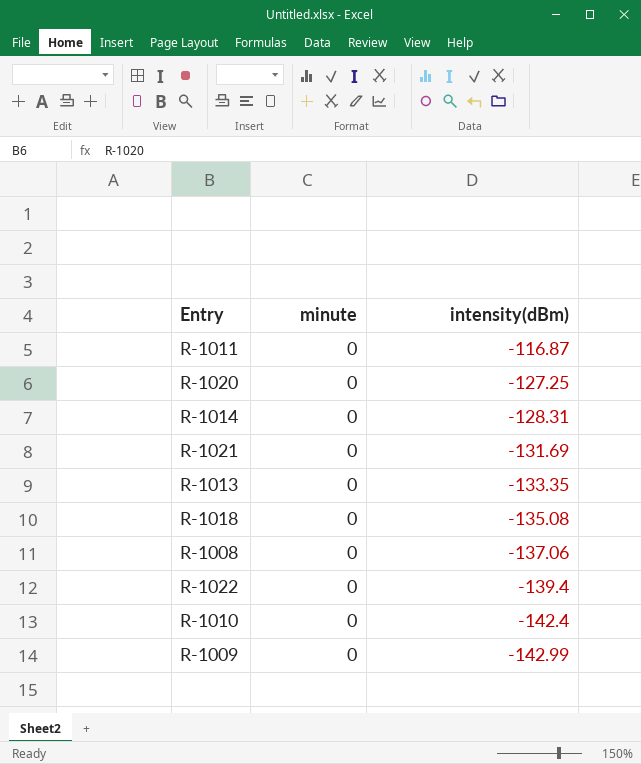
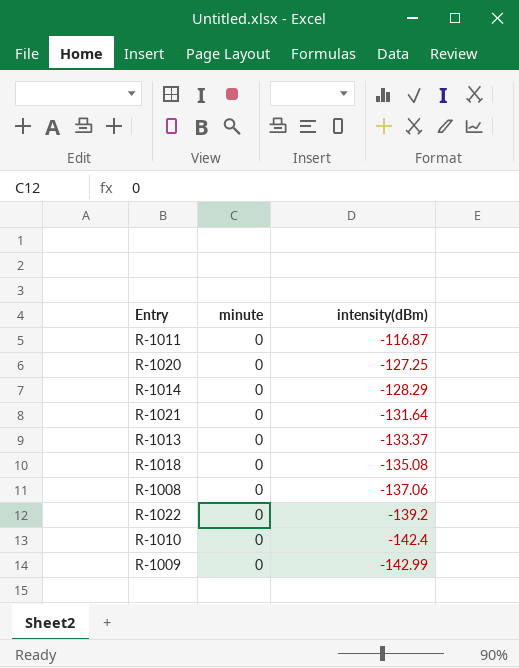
R-1014 | intensity(dBm): -128.31 -> -128.29
R-1021 | intensity(dBm): -131.69 -> -131.64
R-1013 | intensity(dBm): -133.35 -> -133.37
R-1022 | intensity(dBm): -139.4 -> -139.2

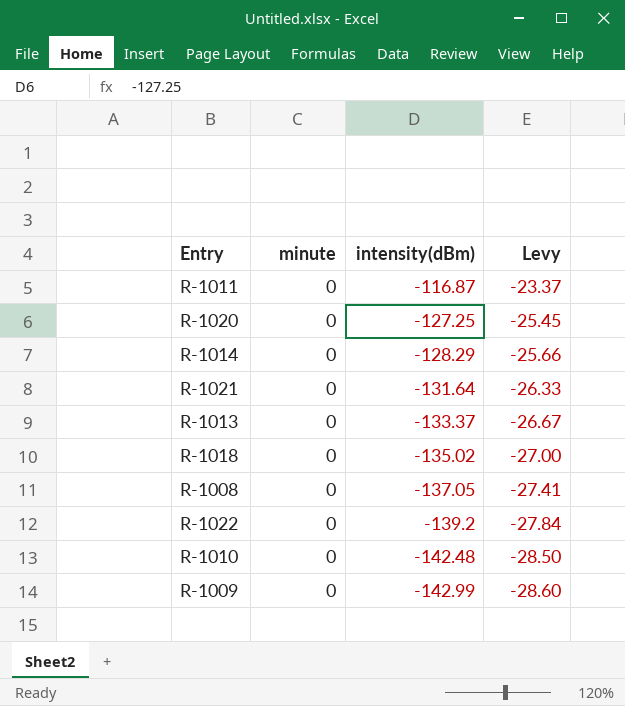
column Levy | formula: none -> [intensity(dBm)] * 0.2
R-1018 | intensity(dBm): -135.08 -> -135.02
R-1008 | intensity(dBm): -137.06 -> -137.05
R-1010 | intensity(dBm): -142.4 -> -142.48

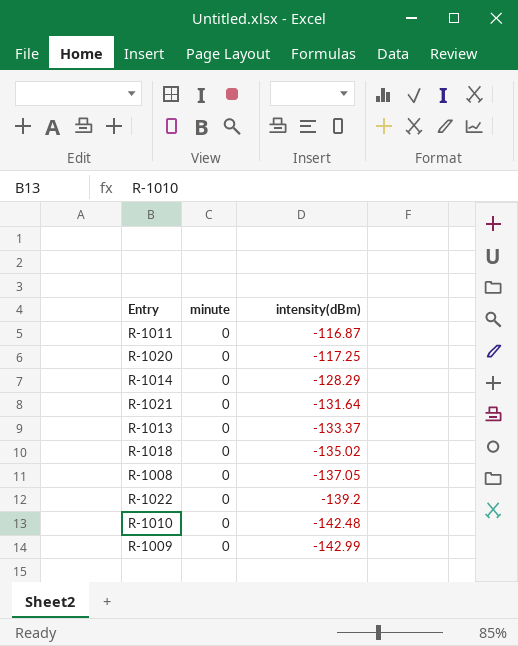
column Levy | formula: [intensity(dBm)] * 0.2 -> none
R-1020 | intensity(dBm): -127.25 -> -117.25

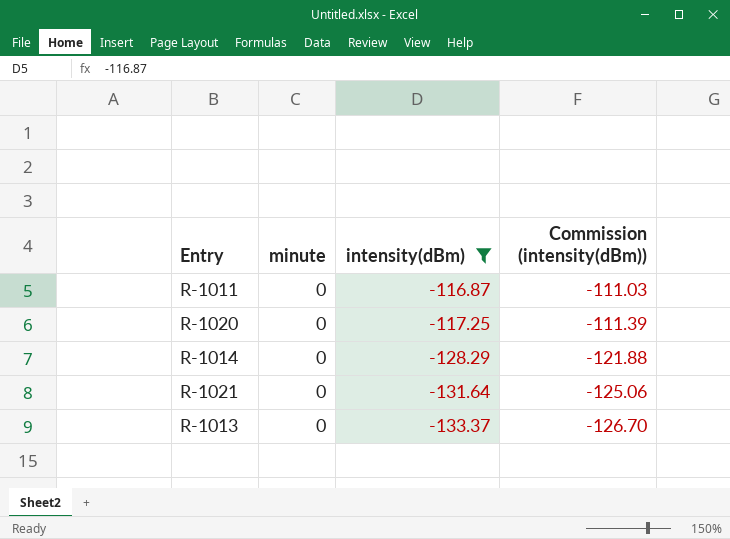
filter: none -> intensity(dBm) >= -133.37
column Commission (intensity(dBm)) | formula: none -> [intensity(dBm)] * 0.95

